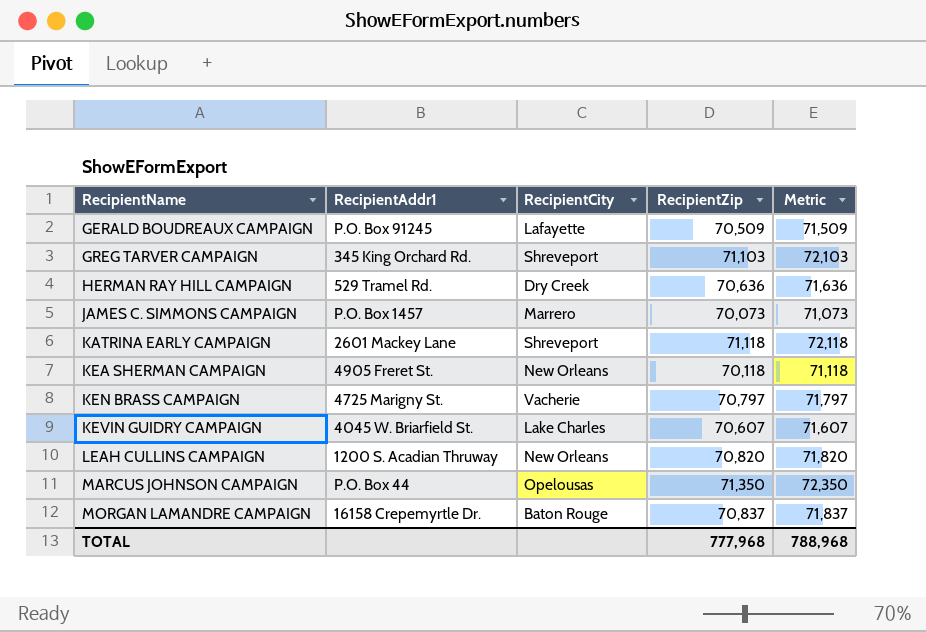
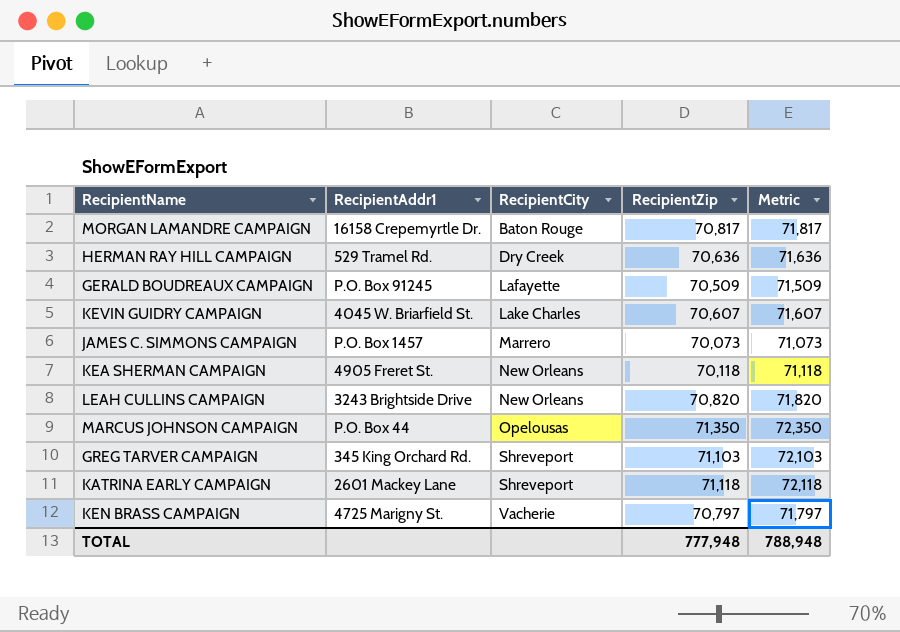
row order: RecipientName ascending -> RecipientCity ascending
MORGAN LAMANDRE CAMPAIGN | RecipientZip: 70,837 -> 70,817
MORGAN LAMANDRE CAMPAIGN | Metric: 71,837 -> 71,817
LEAH CULLINS CAMPAIGN | RecipientAddr1: 1200 S. Acadian Thruway -> 3243 Brightside Drive
TOTAL | RecipientZip: 777,968 -> 777,948
TOTAL | Metric: 788,968 -> 788,948

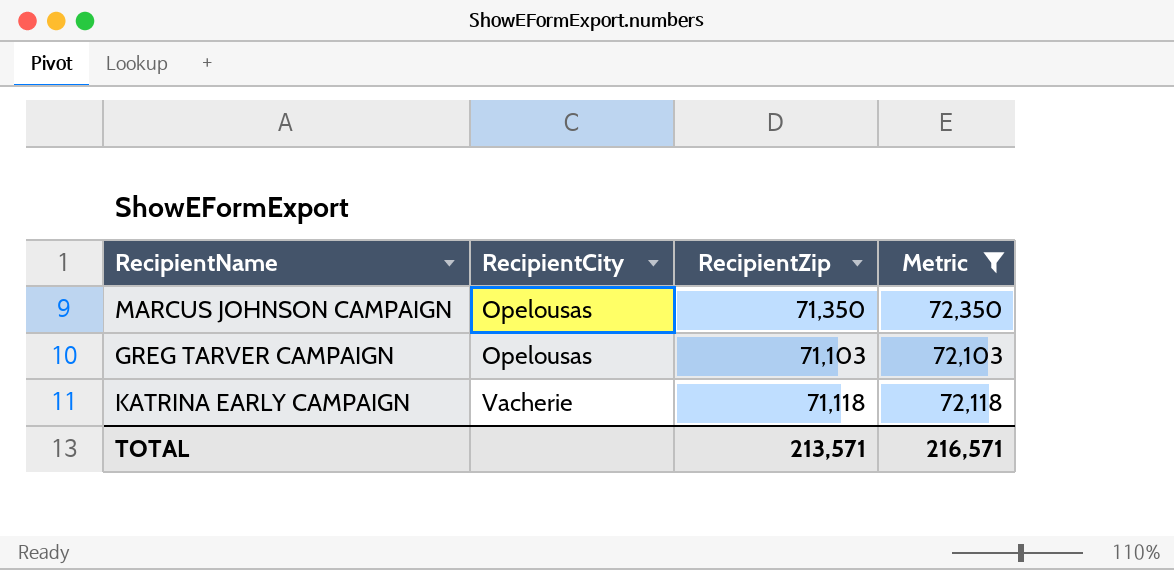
filter: none -> Metric >= 72,103
column RecipientAddr1 | position: 2 -> none
GREG TARVER CAMPAIGN | RecipientCity: Shreveport -> Opelousas
KATRINA EARLY CAMPAIGN | RecipientCity: Shreveport -> Vacherie
TOTAL | RecipientZip: 777,948 -> 213,571
TOTAL | Metric: 788,948 -> 216,571

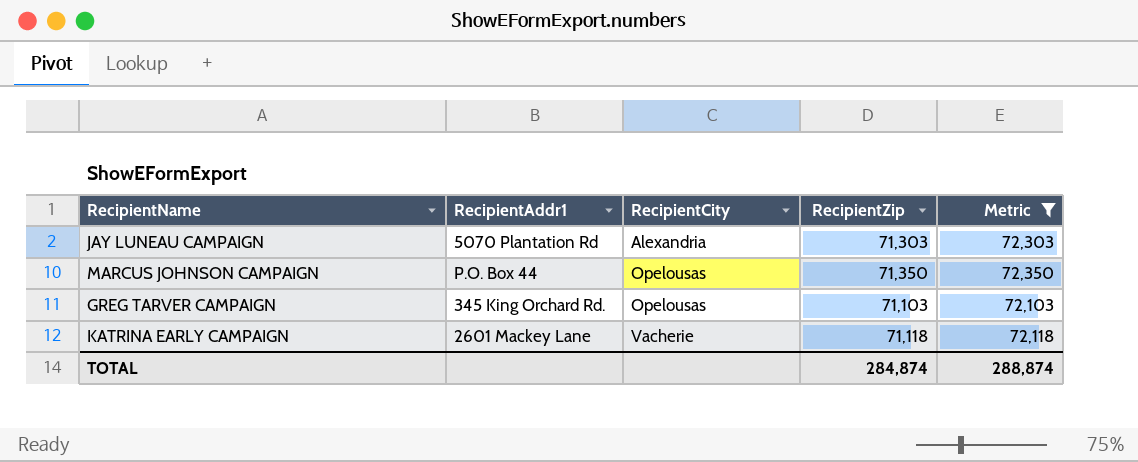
column RecipientAddr1 | position: none -> 2
row JAY LUNEAU CAMPAIGN: none -> 5070 Plantation Rd | Alexandria | 71,303 | 72,303
TOTAL | RecipientZip: 213,571 -> 284,874
TOTAL | Metric: 216,571 -> 288,874

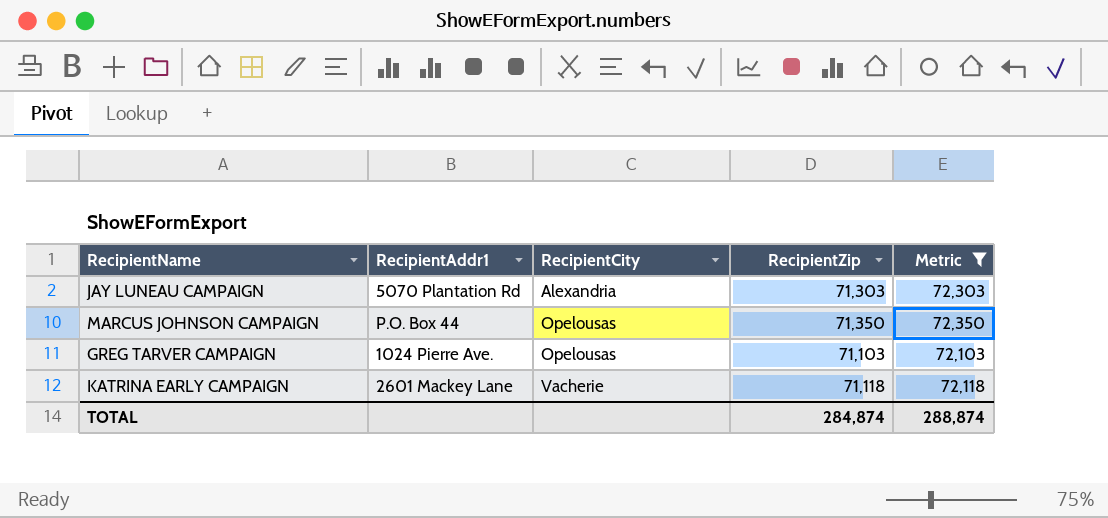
GREG TARVER CAMPAIGN | RecipientAddr1: 345 King Orchard Rd. -> 1024 Pierre Ave.

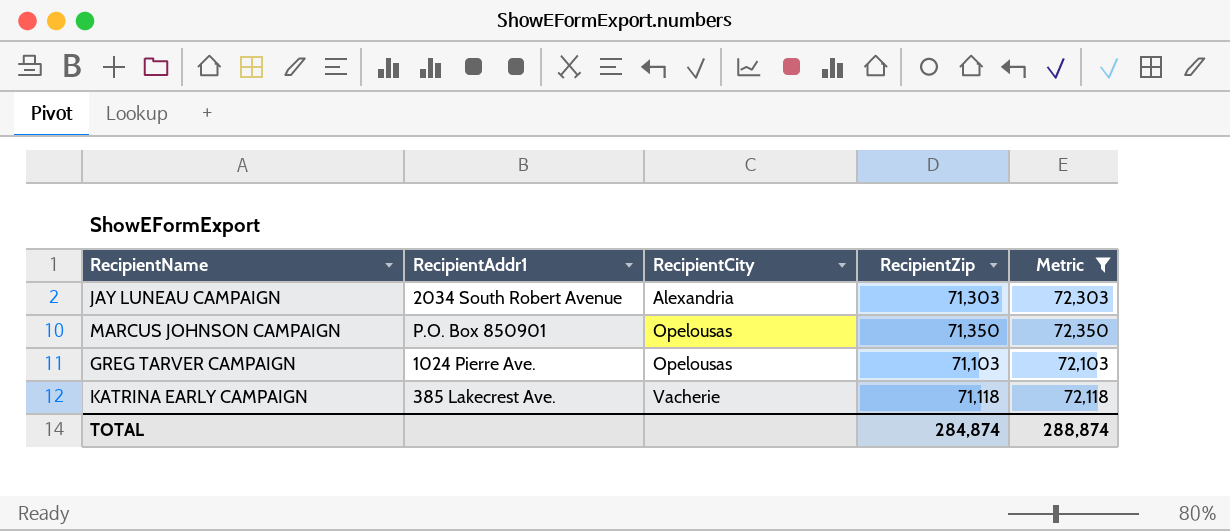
JAY LUNEAU CAMPAIGN | RecipientAddr1: 5070 Plantation Rd -> 2034 South Robert Avenue
MARCUS JOHNSON CAMPAIGN | RecipientAddr1: P.O. Box 44 -> P.O. Box 850901
KATRINA EARLY CAMPAIGN | RecipientAddr1: 2601 Mackey Lane -> 385 Lakecrest Ave.

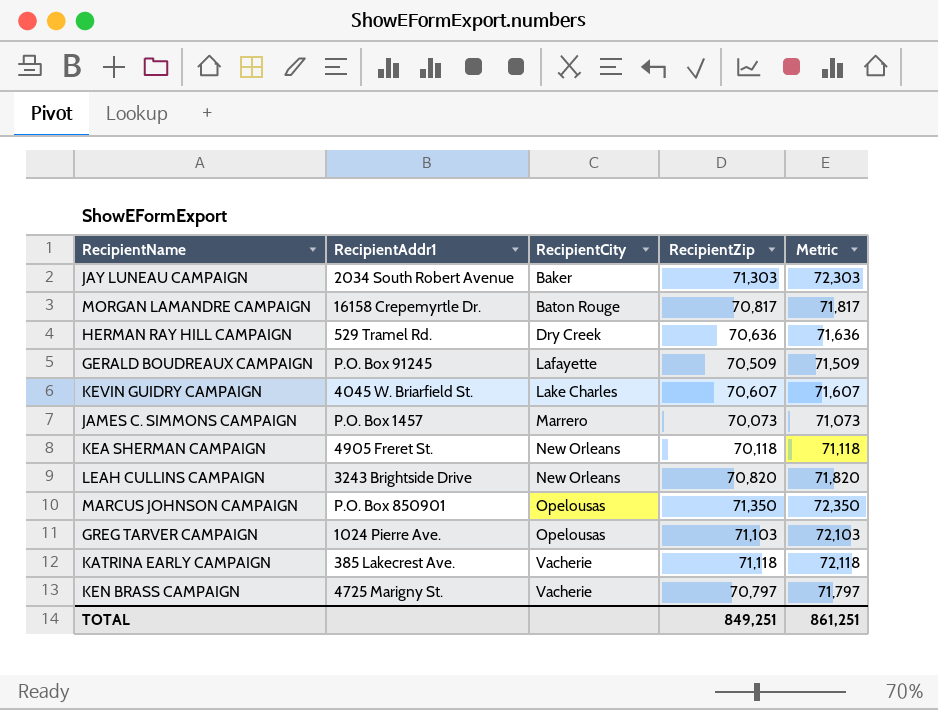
filter: Metric >= 72,103 -> none
JAY LUNEAU CAMPAIGN | RecipientCity: Alexandria -> Baker
TOTAL | RecipientZip: 284,874 -> 849,251
TOTAL | Metric: 288,874 -> 861,251

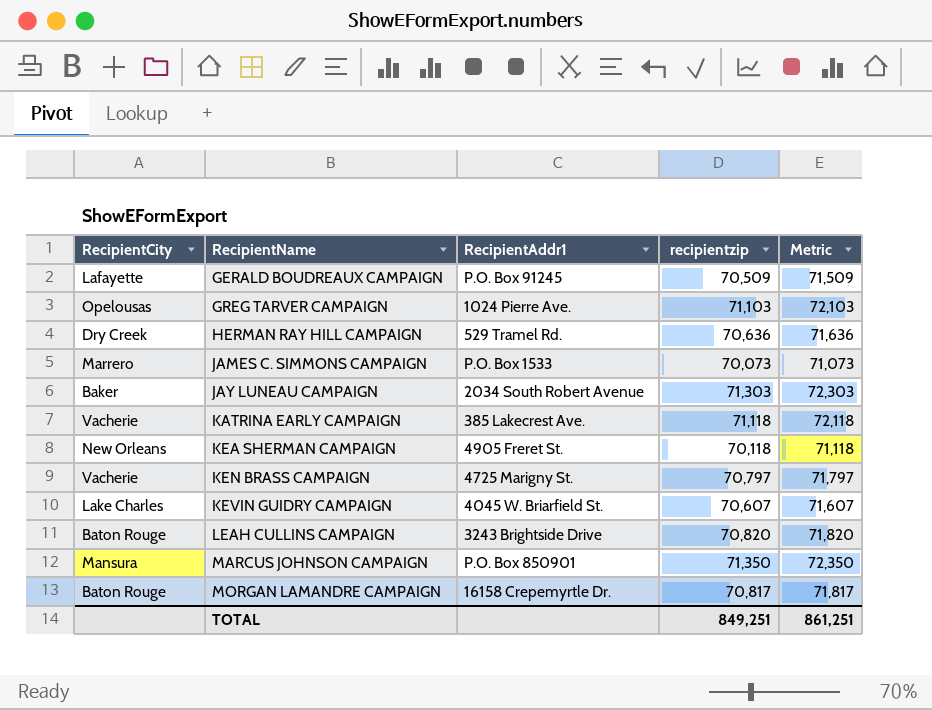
row order: RecipientCity ascending -> RecipientName ascending
column RecipientCity | position: 3 -> 1
column name: RecipientZip -> recipientzip
JAMES C. SIMMONS CAMPAIGN | RecipientAddr1: P.O. Box 1457 -> P.O. Box 1533
LEAH CULLINS CAMPAIGN | RecipientCity: New Orleans -> Baton Rouge
MARCUS JOHNSON CAMPAIGN | RecipientCity: Opelousas -> Mansura

